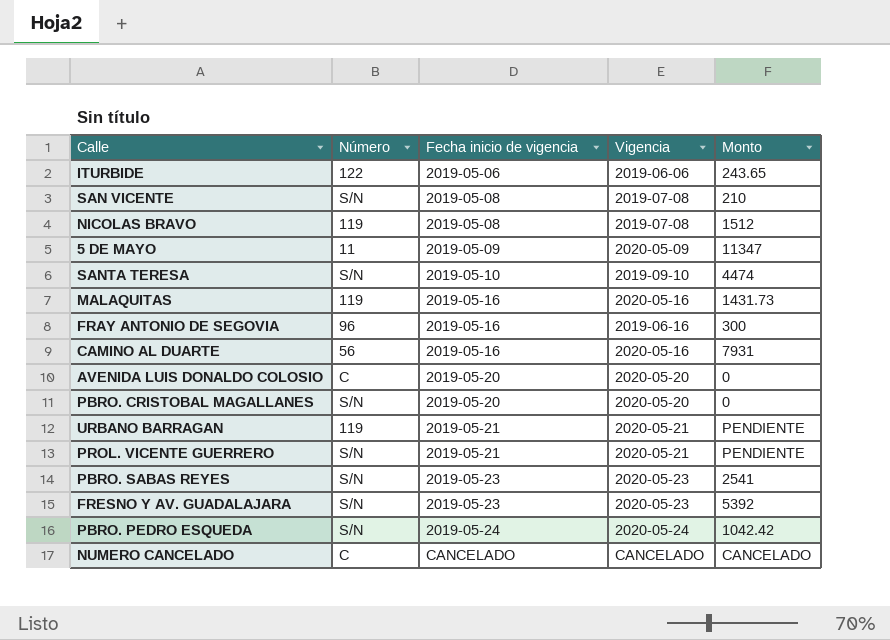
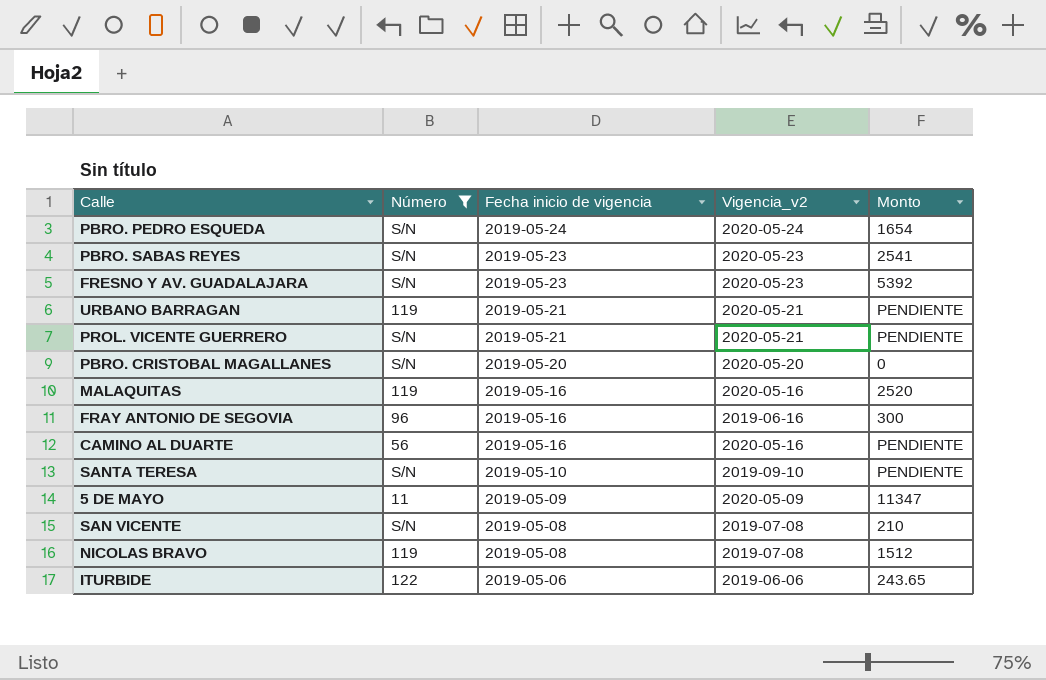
filter: none -> Número != C
row order: Fecha inicio de vigencia ascending -> Fecha inicio de vigencia descending
column name: Vigencia -> Vigencia_v2
PBRO. PEDRO ESQUEDA | Monto: 1042.42 -> 1654
MALAQUITAS | Monto: 1431.73 -> 2520
CAMINO AL DUARTE | Monto: 7931 -> PENDIENTE
SANTA TERESA | Monto: 4474 -> PENDIENTE

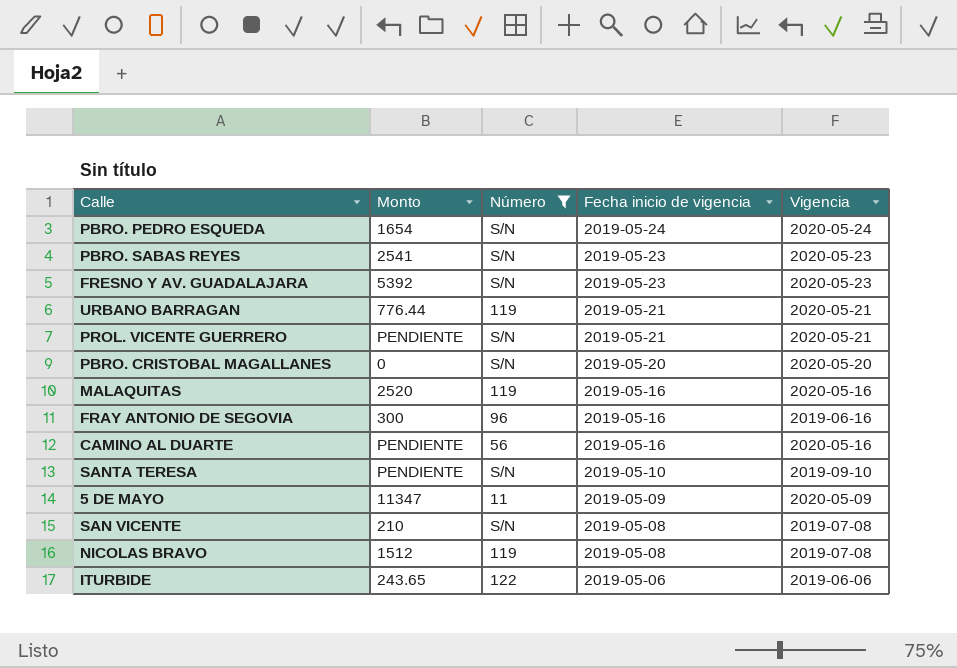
column Monto | position: 5 -> 2
column name: Vigencia_v2 -> Vigencia
URBANO BARRAGAN | Monto: PENDIENTE -> 776.44

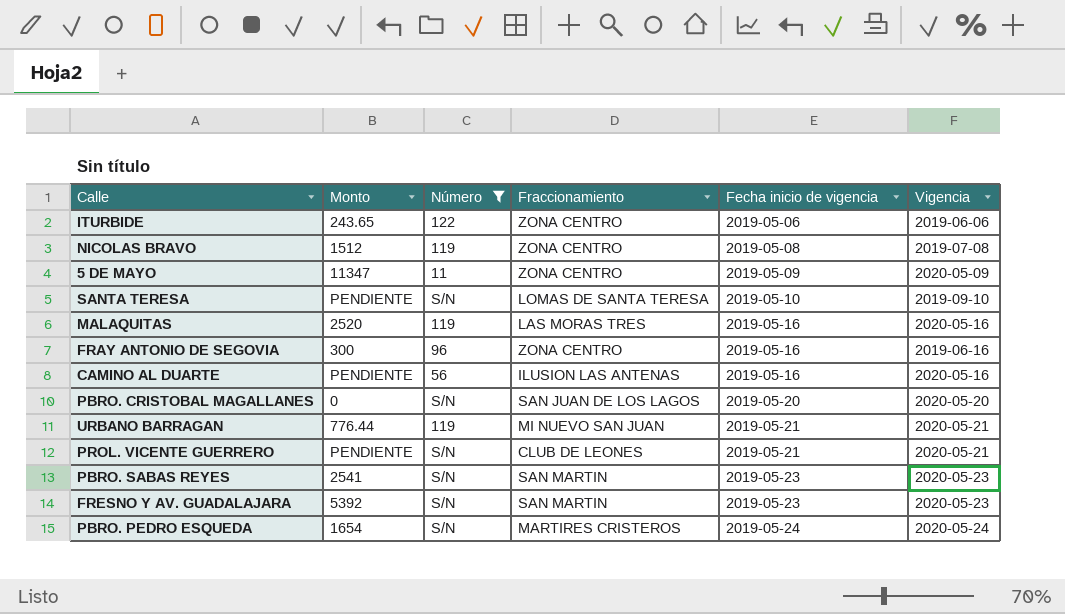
row order: Fecha inicio de vigencia descending -> Fecha inicio de vigencia ascending
column Fraccionamiento | position: none -> 4
row SAN VICENTE: 210 | S/N | 2019-05-08 | 2019-07-08 -> none

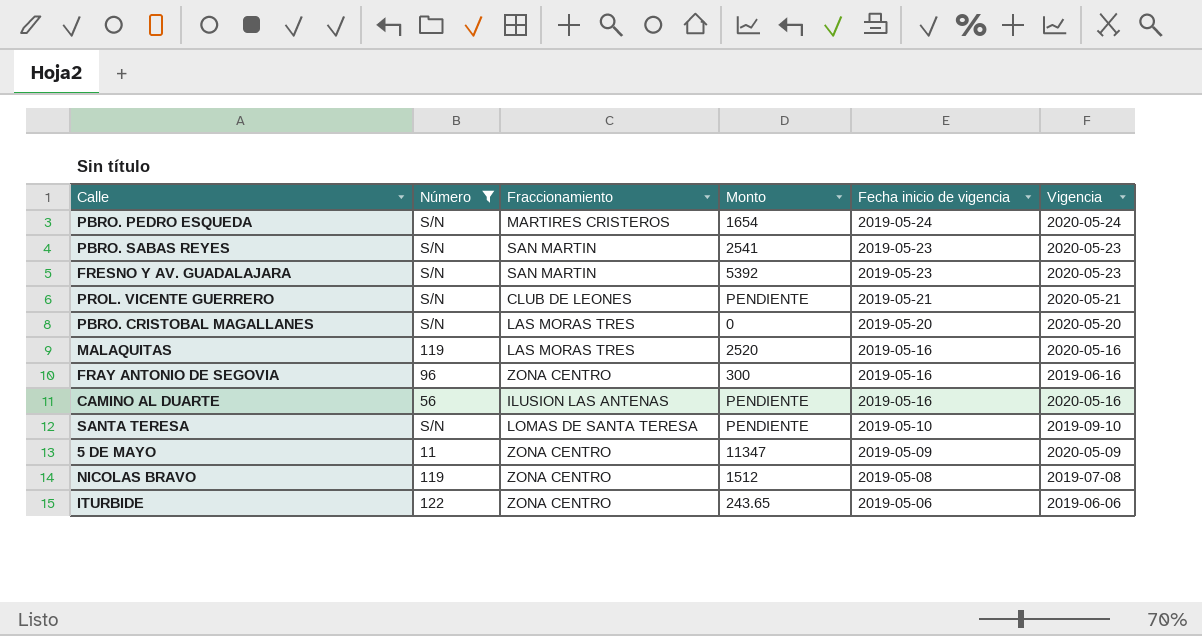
row order: Fecha inicio de vigencia ascending -> Fecha inicio de vigencia descending
column Monto | position: 2 -> 4
row URBANO BARRAGAN: 776.44 | 119 | MI NUEVO SAN JUAN | 2019-05-21 | 2020-05-21 -> none
PBRO. CRISTOBAL MAGALLANES | Fraccionamiento: SAN JUAN DE LOS LAGOS -> LAS MORAS TRES

